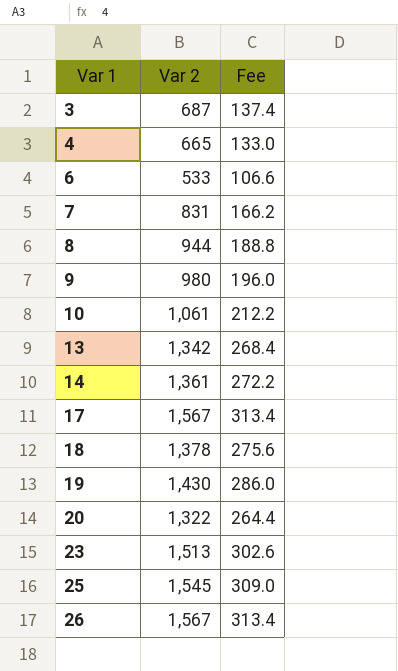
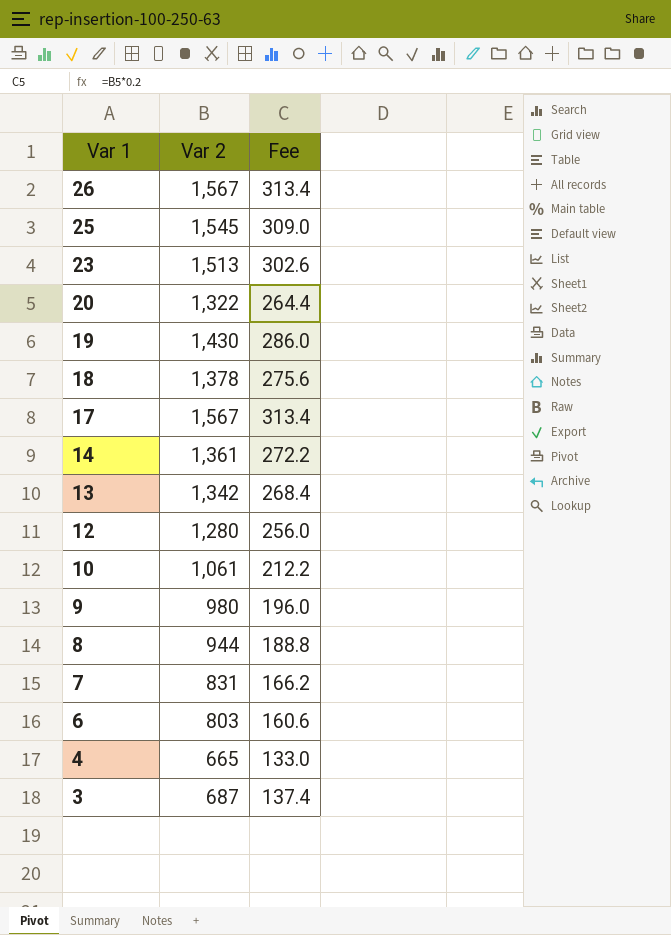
row order: Var 1 ascending -> Var 1 descending
row 12: none -> 1,280 | 256.0
6 | Var 2: 533 -> 803
6 | Fee: 106.6 -> 160.6

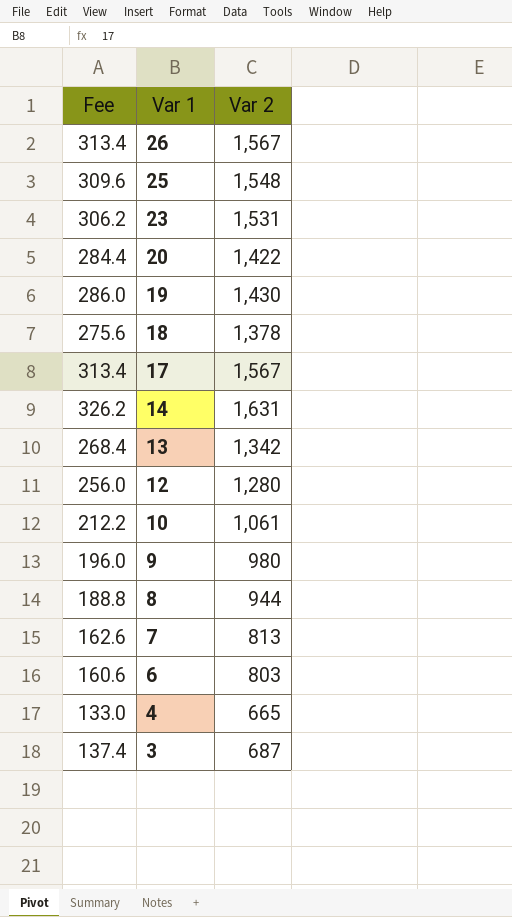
column Fee | position: 3 -> 1
25 | Fee: 309.0 -> 309.6
25 | Var 2: 1,545 -> 1,548
23 | Fee: 302.6 -> 306.2
23 | Var 2: 1,513 -> 1,531
20 | Fee: 264.4 -> 284.4
20 | Var 2: 1,322 -> 1,422
14 | Fee: 272.2 -> 326.2
14 | Var 2: 1,361 -> 1,631
7 | Fee: 166.2 -> 162.6
7 | Var 2: 831 -> 813

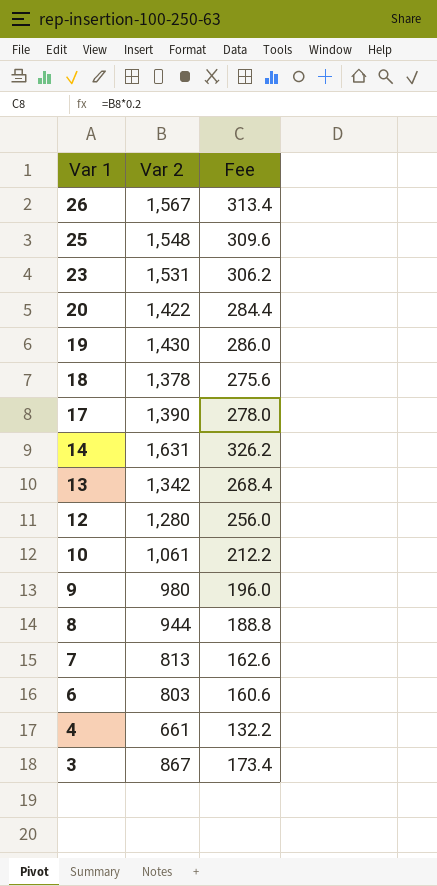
column Fee | position: 1 -> 3
17 | Var 2: 1,567 -> 1,390
17 | Fee: 313.4 -> 278.0
4 | Var 2: 665 -> 661
4 | Fee: 133.0 -> 132.2
3 | Var 2: 687 -> 867
3 | Fee: 137.4 -> 173.4

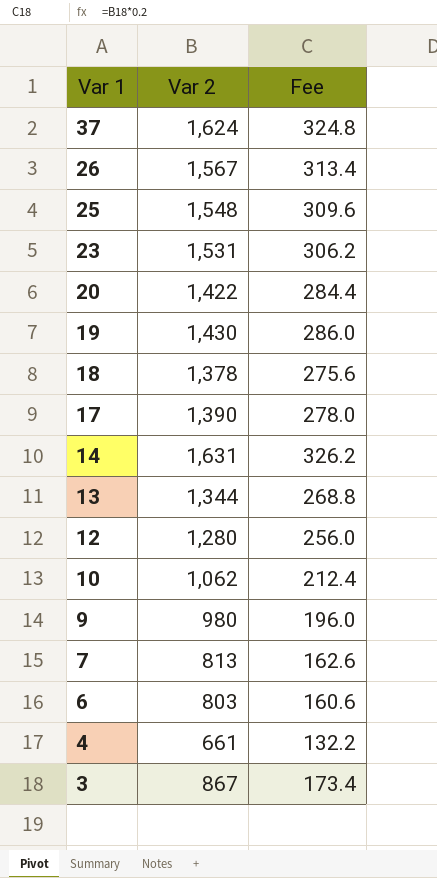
row 8: 944 | 188.8 -> none
row 37: none -> 1,624 | 324.8
13 | Var 2: 1,342 -> 1,344
13 | Fee: 268.4 -> 268.8
10 | Var 2: 1,061 -> 1,062
10 | Fee: 212.2 -> 212.4

